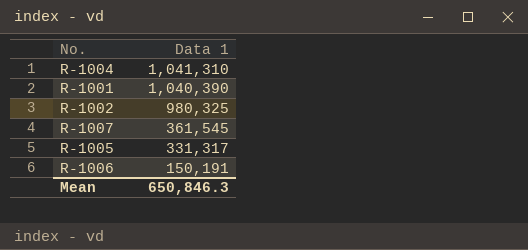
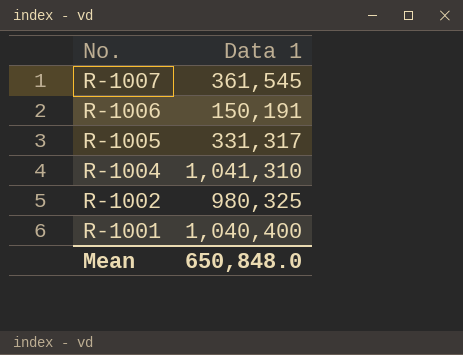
row order: Data 1 descending -> No. descending
R-1001 | Data 1: 1,040,390 -> 1,040,400
Mean | Data 1: 650,846.3 -> 650,848.0

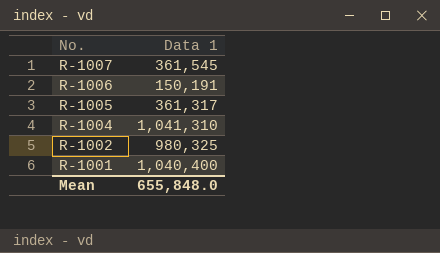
R-1005 | Data 1: 331,317 -> 361,317
Mean | Data 1: 650,848.0 -> 655,848.0

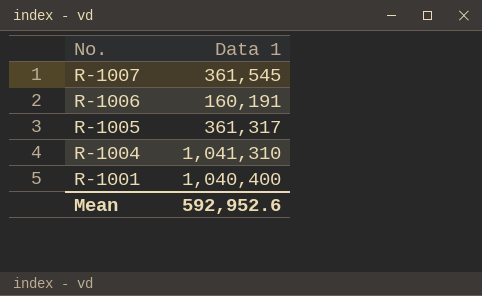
row R-1002: 980,325 -> none
R-1006 | Data 1: 150,191 -> 160,191
Mean | Data 1: 655,848.0 -> 592,952.6

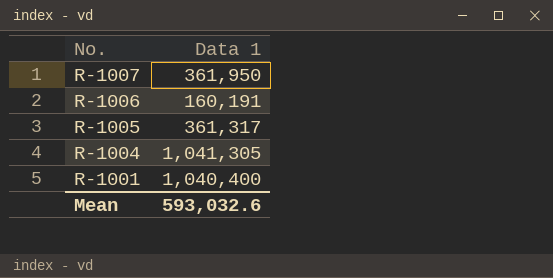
R-1007 | Data 1: 361,545 -> 361,950
R-1004 | Data 1: 1,041,310 -> 1,041,305
Mean | Data 1: 592,952.6 -> 593,032.6

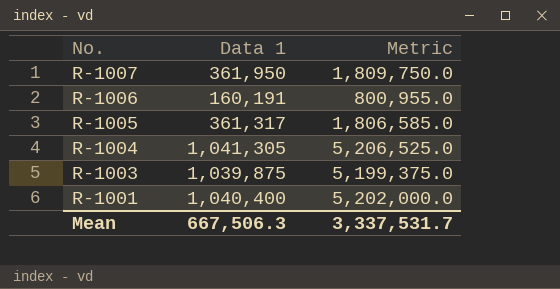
column Metric | formula: none -> [Data 1] * 5
row R-1003: none -> 1,039,875 | 5,199,375.0
Mean | Data 1: 593,032.6 -> 667,506.3

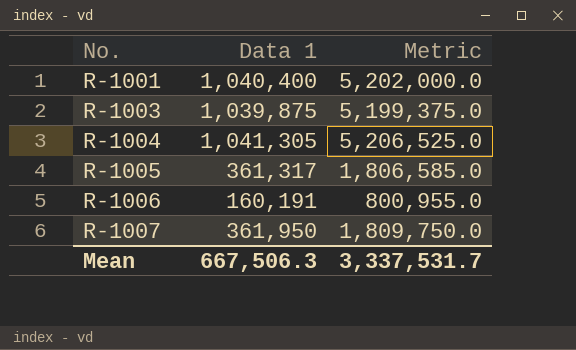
row order: No. descending -> No. ascending

